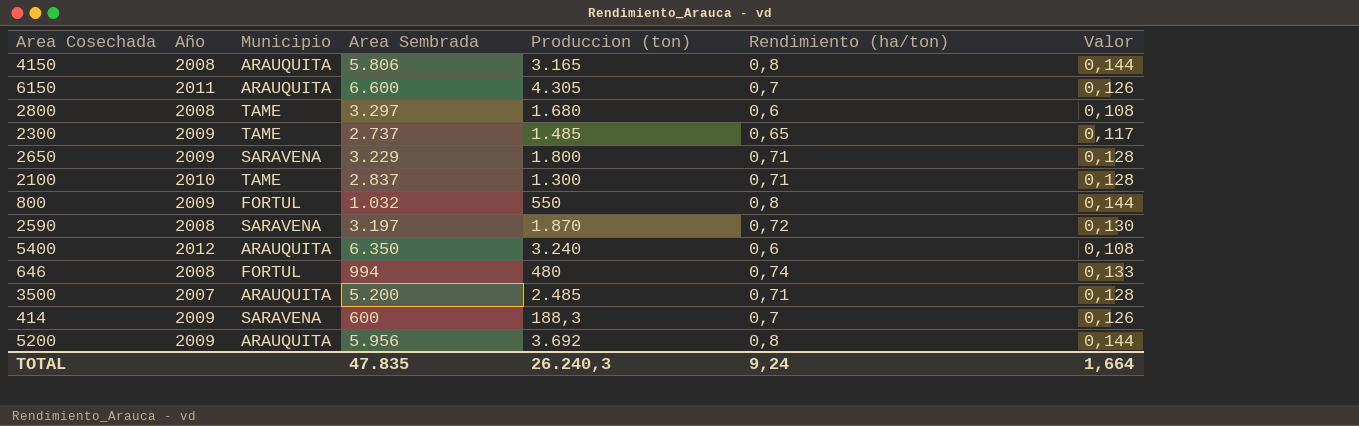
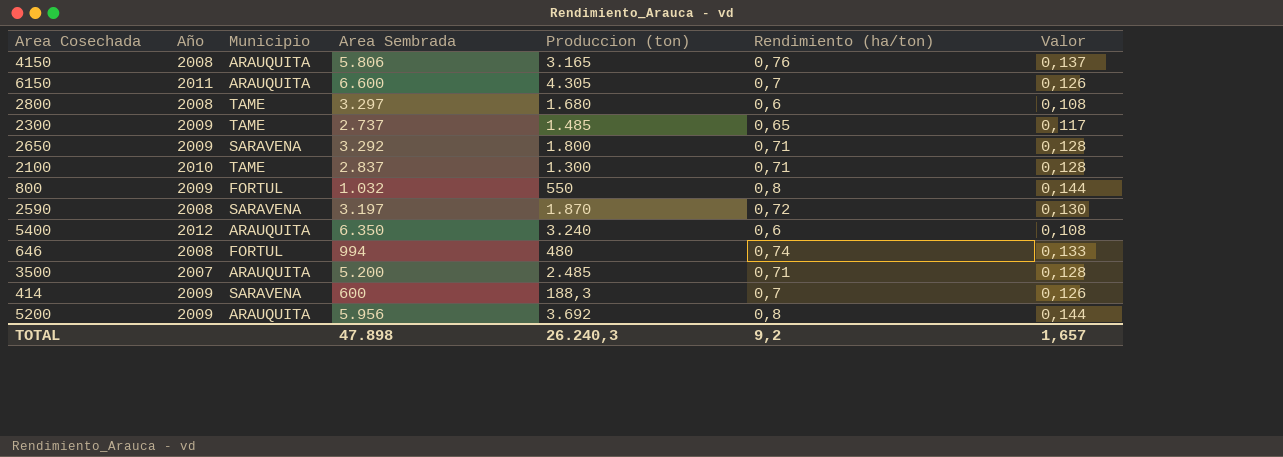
4150 | Rendimiento (ha/ton): 0,8 -> 0,76
4150 | Valor: 0,144 -> 0,137
2650 | Area Sembrada: 3.229 -> 3.292
TOTAL | Area Sembrada: 47.835 -> 47.898
TOTAL | Rendimiento (ha/ton): 9,24 -> 9,2
TOTAL | Valor: 1,664 -> 1,657

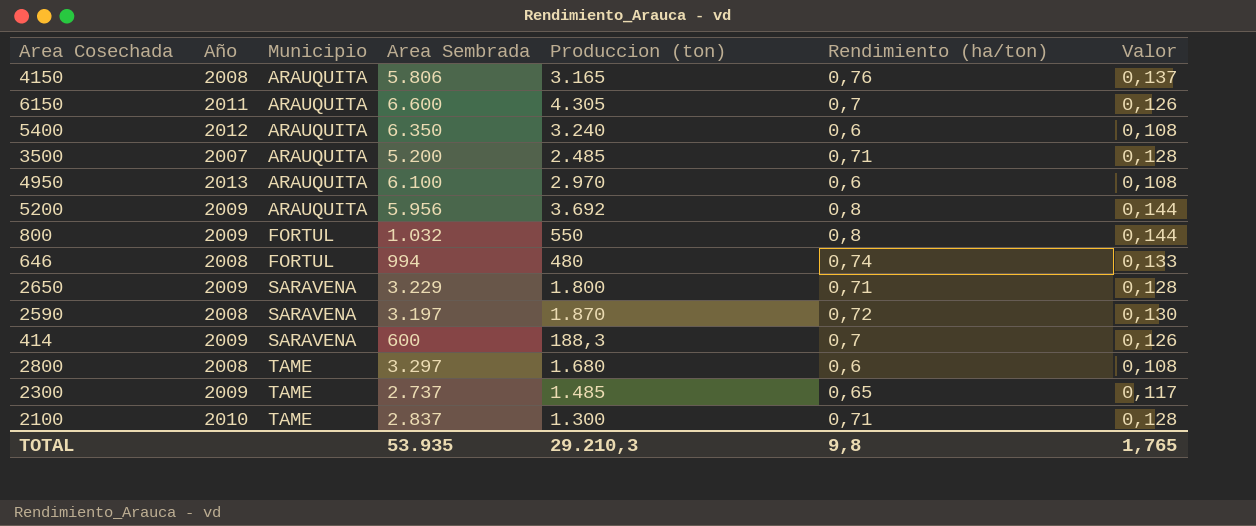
row order: none -> Municipio ascending
row 4950: none -> 2013 | ARAUQUITA | 6.100 | 2.970 | 0,6 | 0,108
2650 | Area Sembrada: 3.292 -> 3.229
TOTAL | Area Sembrada: 47.898 -> 53.935
TOTAL | Produccion (ton): 26.240,3 -> 29.210,3
TOTAL | Rendimiento (ha/ton): 9,2 -> 9,8
TOTAL | Valor: 1,657 -> 1,765

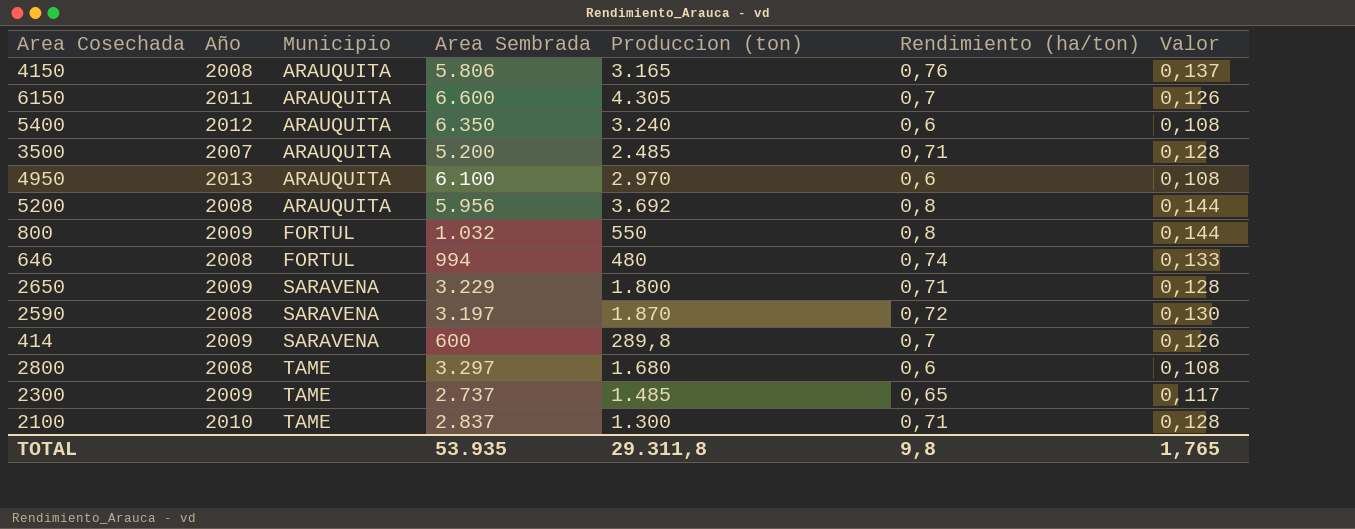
5200 | Año: 2009 -> 2008
414 | Produccion (ton): 188,3 -> 289,8
TOTAL | Produccion (ton): 29.210,3 -> 29.311,8

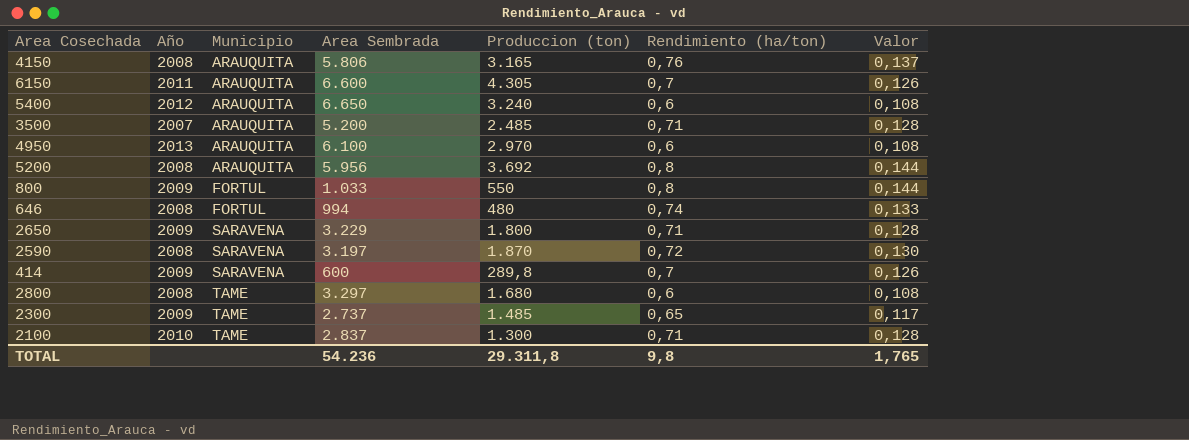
5400 | Area Sembrada: 6.350 -> 6.650
800 | Area Sembrada: 1.032 -> 1.033
TOTAL | Area Sembrada: 53.935 -> 54.236

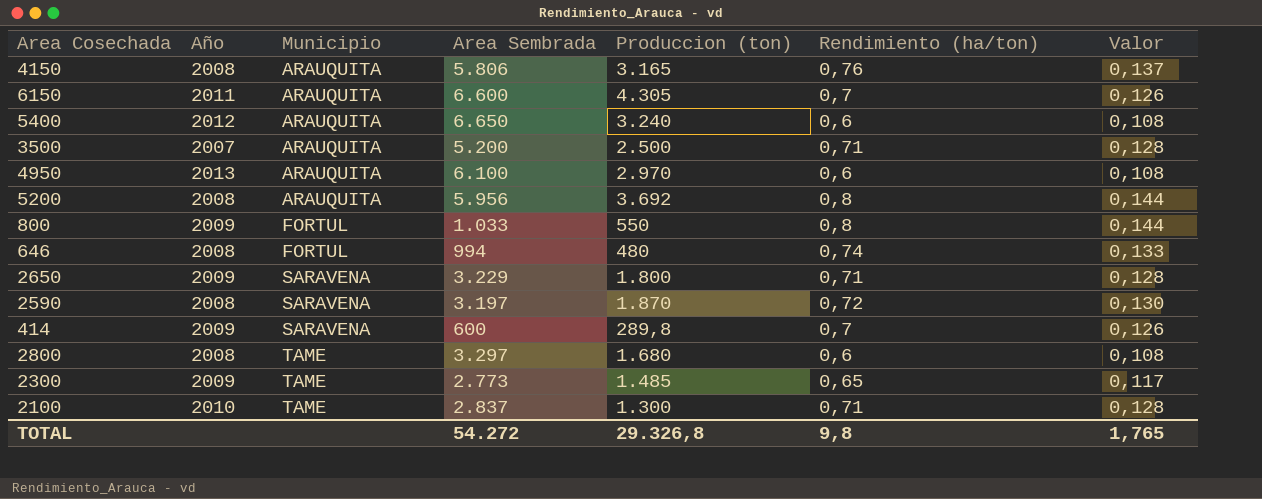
3500 | Produccion (ton): 2.485 -> 2.500
2300 | Area Sembrada: 2.737 -> 2.773
TOTAL | Area Sembrada: 54.236 -> 54.272
TOTAL | Produccion (ton): 29.311,8 -> 29.326,8

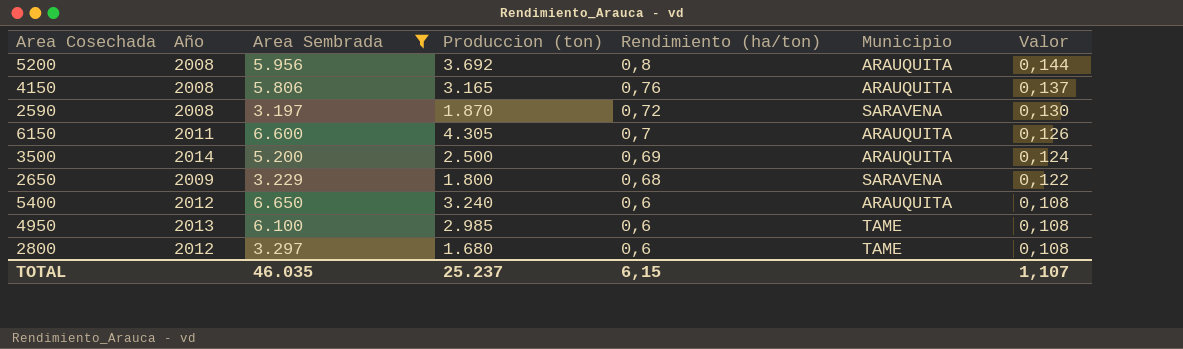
filter: none -> Area Sembrada >= 3.197
row order: Municipio ascending -> Rendimiento (ha/ton) descending
column Municipio | position: 3 -> 6
3500 | Año: 2007 -> 2014
3500 | Rendimiento (ha/ton): 0,71 -> 0,69
3500 | Valor: 0,128 -> 0,124
2650 | Rendimiento (ha/ton): 0,71 -> 0,68
2650 | Valor: 0,128 -> 0,122
4950 | Produccion (ton): 2.970 -> 2.985
4950 | Municipio: ARAUQUITA -> TAME
2800 | Año: 2008 -> 2012
TOTAL | Area Sembrada: 54.272 -> 46.035
TOTAL | Produccion (ton): 29.326,8 -> 25.237
TOTAL | Rendimiento (ha/ton): 9,8 -> 6,15
TOTAL | Valor: 1,765 -> 1,107

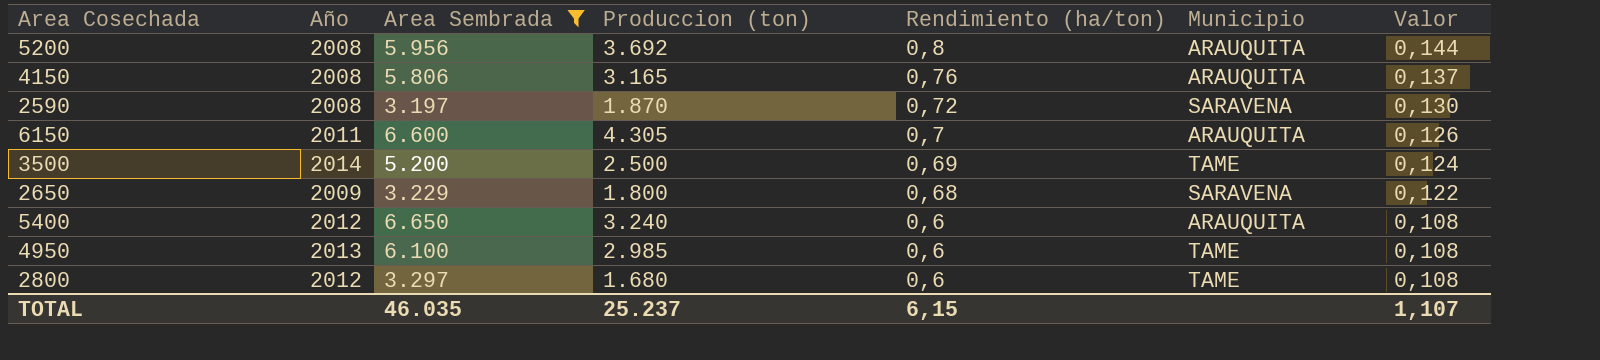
3500 | Municipio: ARAUQUITA -> TAME

